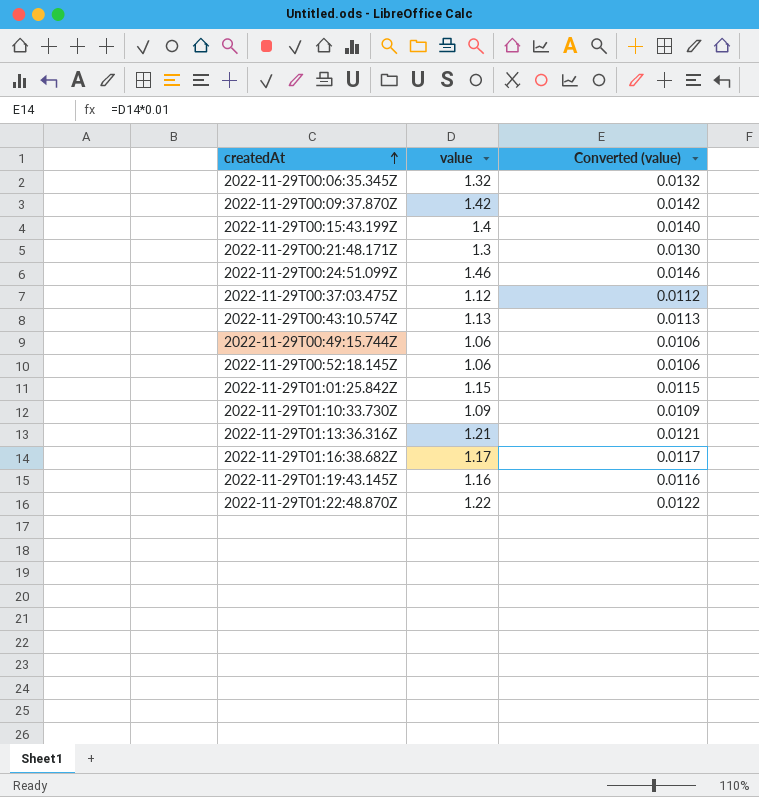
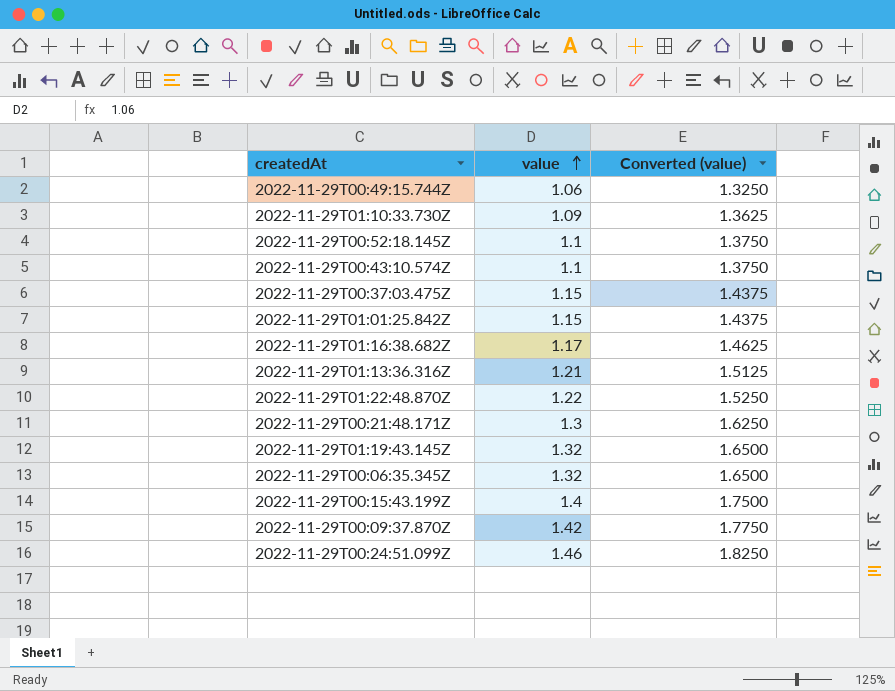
row order: createdAt ascending -> value ascending
column Converted (value) | formula: [value] * 0.01 -> [value] * 1.25
2022-11-29T00:52:18.145Z | value: 1.06 -> 1.1
2022-11-29T00:43:10.574Z | value: 1.13 -> 1.1
2022-11-29T00:37:03.475Z | value: 1.12 -> 1.15
2022-11-29T01:19:43.145Z | value: 1.16 -> 1.32

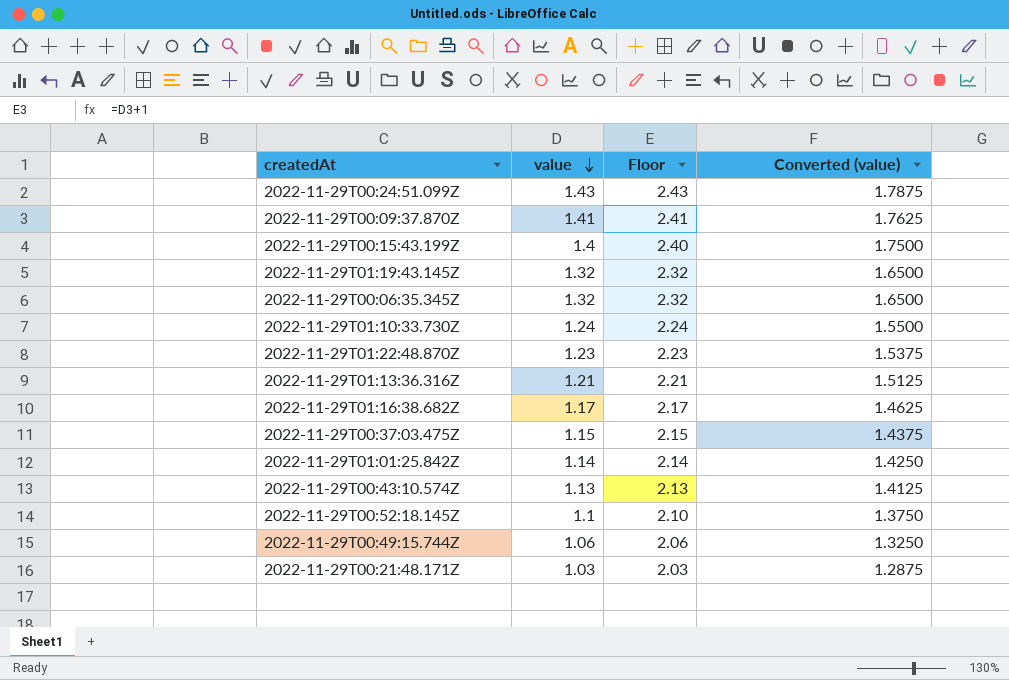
row order: value ascending -> value descending
column Floor | formula: none -> [value] + 1
2022-11-29T00:24:51.099Z | value: 1.46 -> 1.43
2022-11-29T00:24:51.099Z | Converted (value): 1.8250 -> 1.7875
2022-11-29T00:09:37.870Z | value: 1.42 -> 1.41
2022-11-29T00:09:37.870Z | Converted (value): 1.7750 -> 1.7625
2022-11-29T01:10:33.730Z | value: 1.09 -> 1.24
2022-11-29T01:10:33.730Z | Converted (value): 1.3625 -> 1.5500
2022-11-29T01:22:48.870Z | value: 1.22 -> 1.23
2022-11-29T01:22:48.870Z | Converted (value): 1.5250 -> 1.5375
2022-11-29T01:01:25.842Z | value: 1.15 -> 1.14
2022-11-29T01:01:25.842Z | Converted (value): 1.4375 -> 1.4250
2022-11-29T00:43:10.574Z | value: 1.1 -> 1.13
2022-11-29T00:43:10.574Z | Converted (value): 1.3750 -> 1.4125
2022-11-29T00:21:48.171Z | value: 1.3 -> 1.03
2022-11-29T00:21:48.171Z | Converted (value): 1.6250 -> 1.2875

